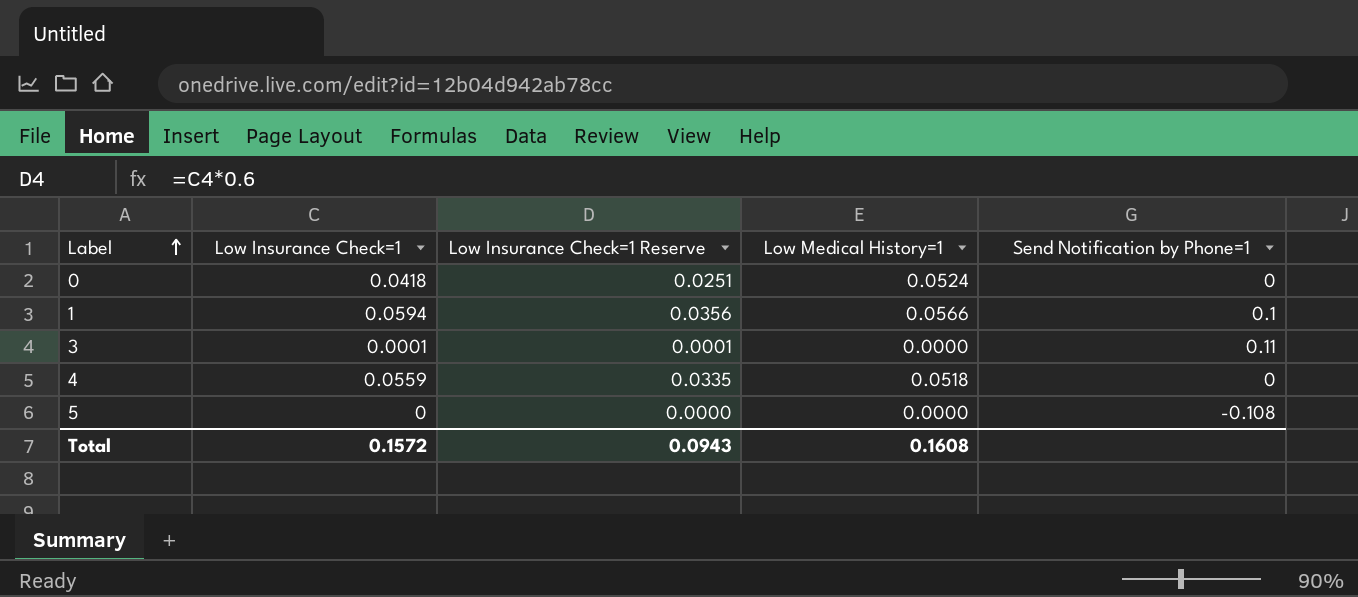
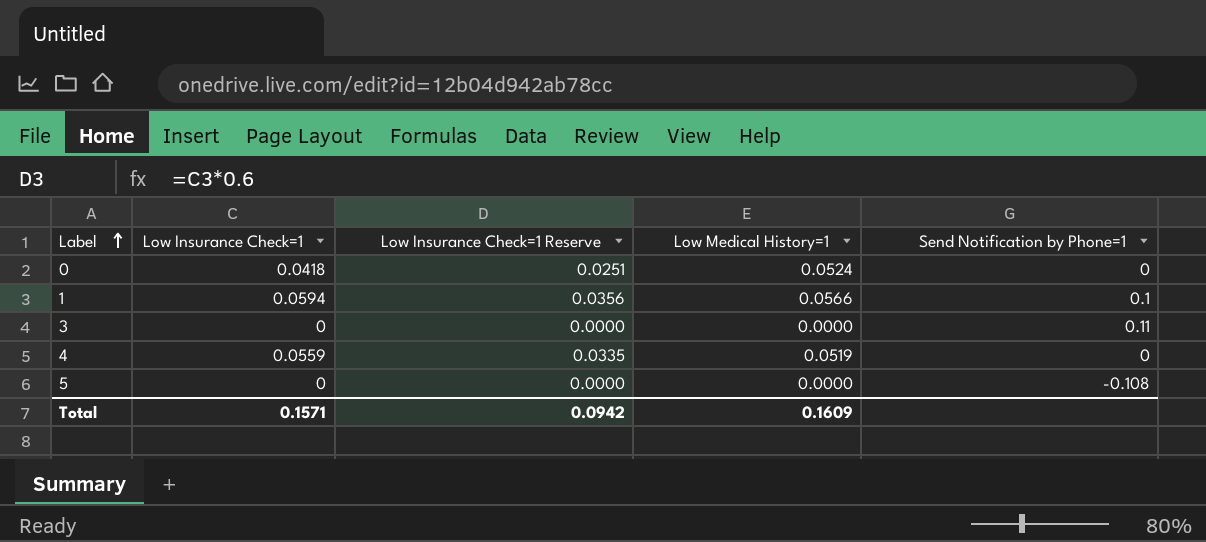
3 | Low Insurance Check=1: 0.0001 -> 0
3 | Low Insurance Check=1 Reserve: 0.0001 -> 0.0000
4 | Low Medical History=1: 0.0518 -> 0.0519
Total | Low Insurance Check=1: 0.1572 -> 0.1571
Total | Low Insurance Check=1 Reserve: 0.0943 -> 0.0942
Total | Low Medical History=1: 0.1608 -> 0.1609

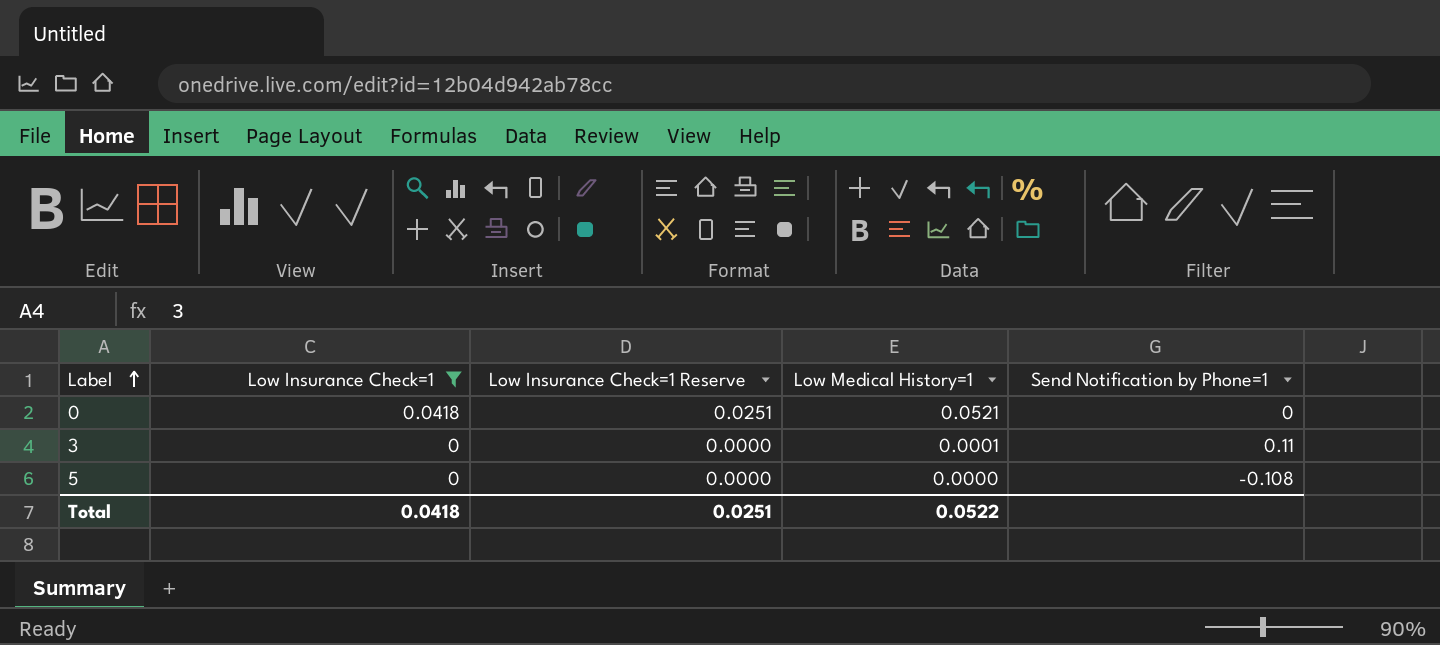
filter: none -> Low Insurance Check=1 <= 0.0418
0 | Low Medical History=1: 0.0524 -> 0.0521
3 | Low Medical History=1: 0.0000 -> 0.0001
Total | Low Insurance Check=1: 0.1571 -> 0.0418
Total | Low Insurance Check=1 Reserve: 0.0942 -> 0.0251
Total | Low Medical History=1: 0.1609 -> 0.0522

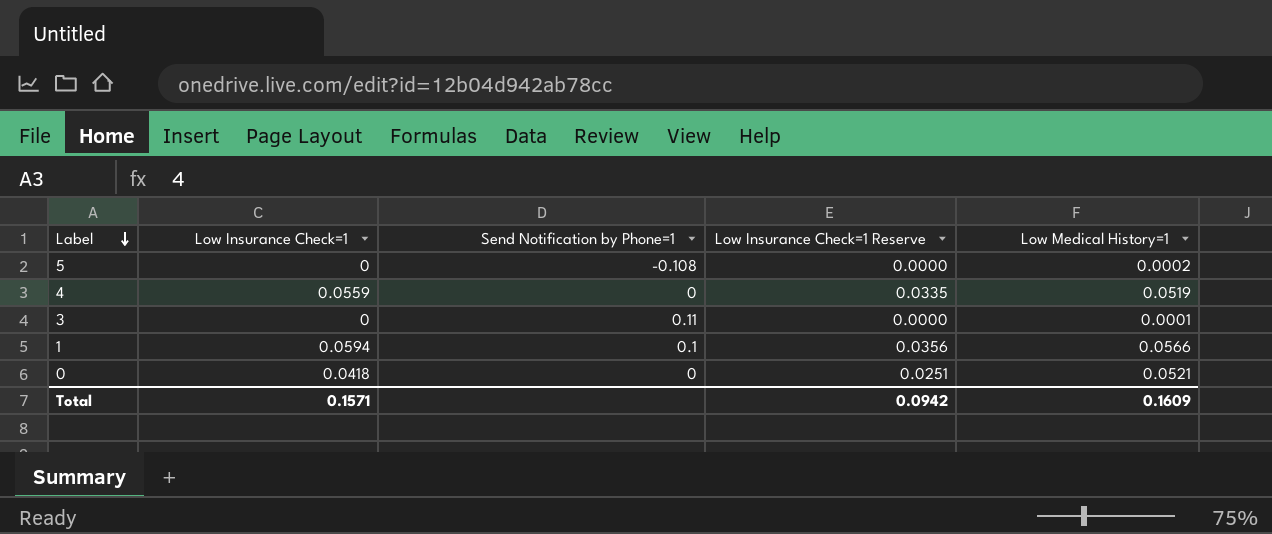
filter: Low Insurance Check=1 <= 0.0418 -> none
row order: Label ascending -> Label descending
column Send Notification by Phone=1 | position: 5 -> 3
5 | Low Medical History=1: 0.0000 -> 0.0002
Total | Low Insurance Check=1: 0.0418 -> 0.1571
Total | Low Insurance Check=1 Reserve: 0.0251 -> 0.0942
Total | Low Medical History=1: 0.0522 -> 0.1609

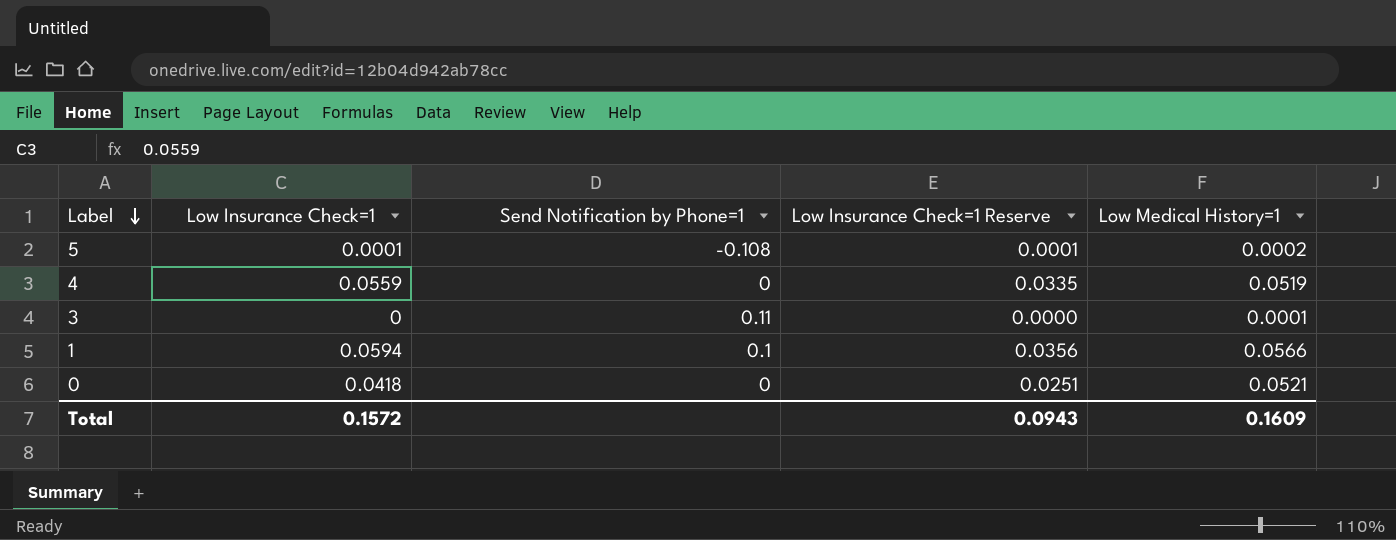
5 | Low Insurance Check=1: 0 -> 0.0001
5 | Low Insurance Check=1 Reserve: 0.0000 -> 0.0001
Total | Low Insurance Check=1: 0.1571 -> 0.1572
Total | Low Insurance Check=1 Reserve: 0.0942 -> 0.0943

